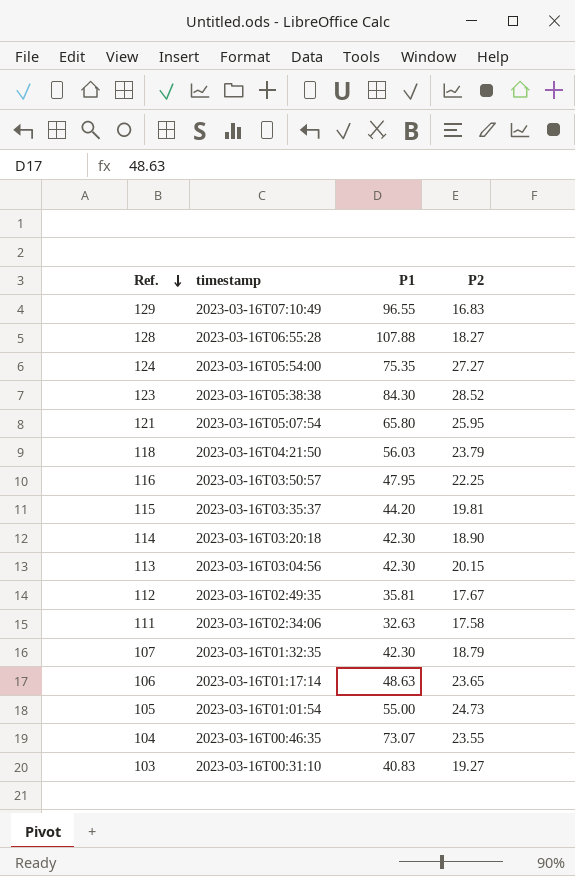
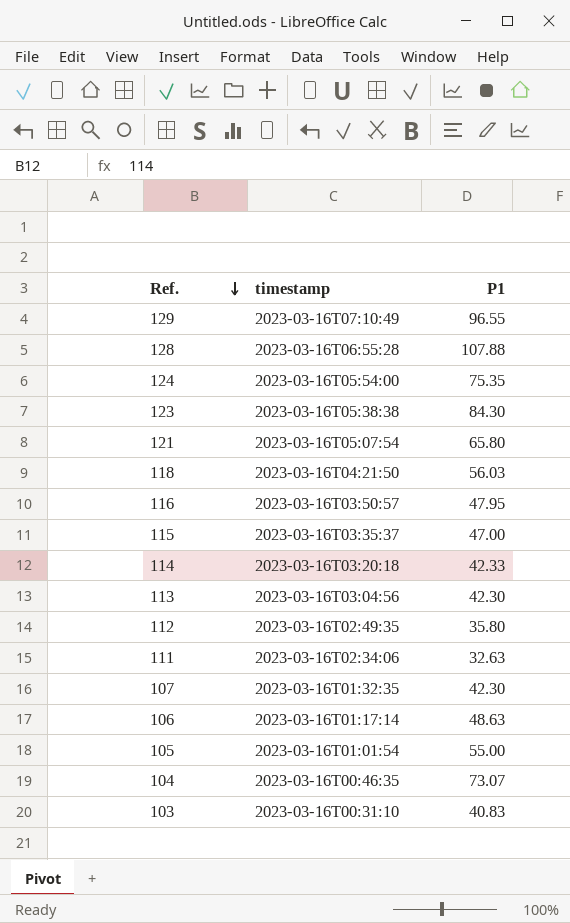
column P2 | position: 4 -> none
115 | P1: 44.20 -> 47.00
114 | P1: 42.30 -> 42.33
112 | P1: 35.81 -> 35.80

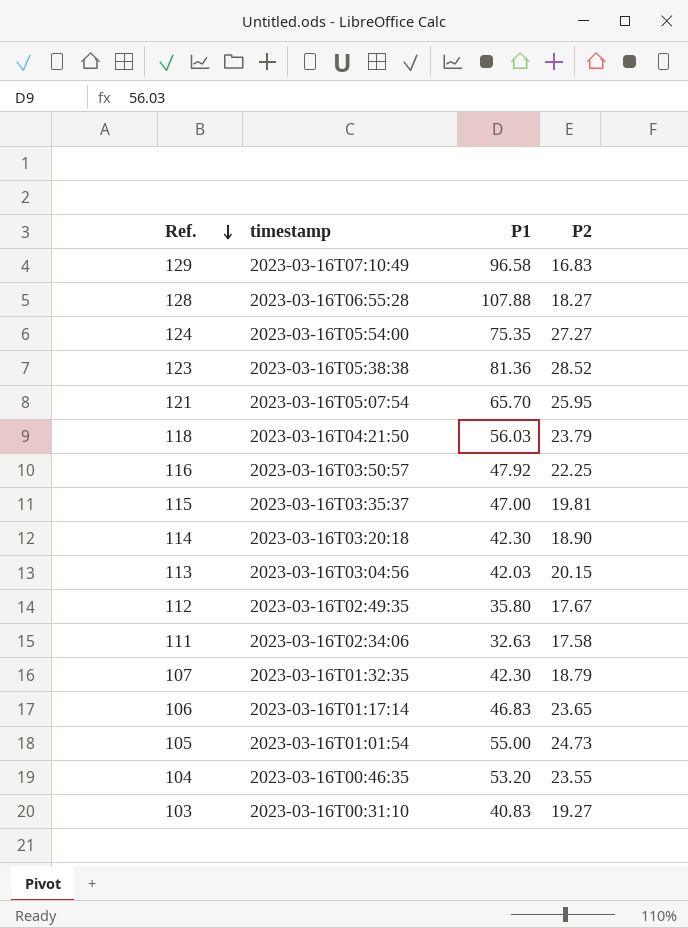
column P2 | position: none -> 4
129 | P1: 96.55 -> 96.58
123 | P1: 84.30 -> 81.36
121 | P1: 65.80 -> 65.70
116 | P1: 47.95 -> 47.92
114 | P1: 42.33 -> 42.30
113 | P1: 42.30 -> 42.03
106 | P1: 48.63 -> 46.83
104 | P1: 73.07 -> 53.20

